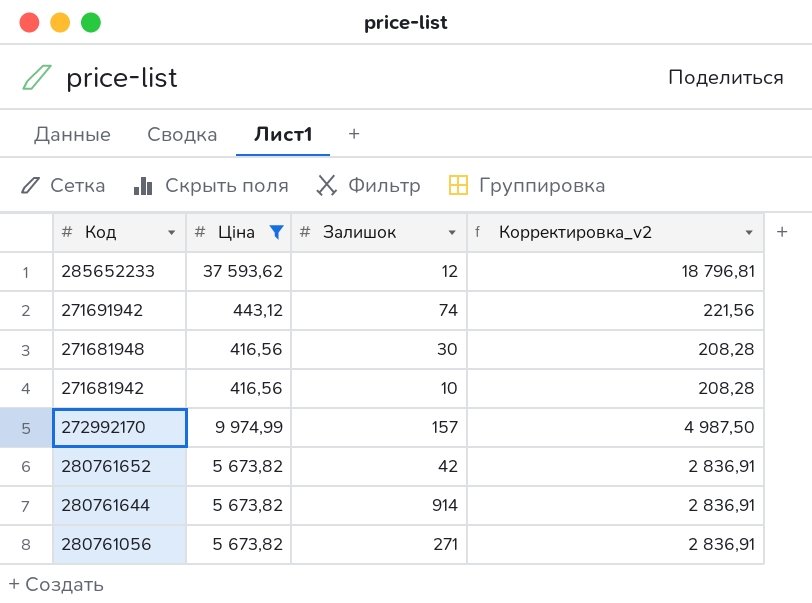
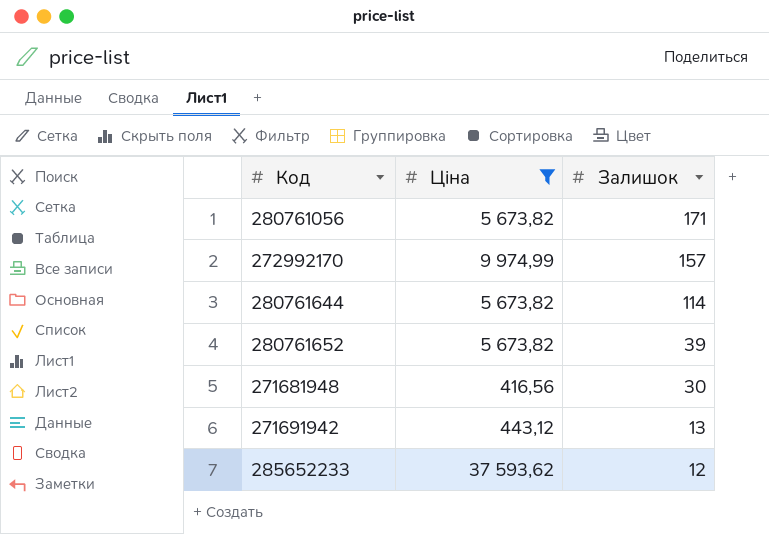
row order: none -> Залишок descending
column Корректировка_v2 | formula: [Ціна] * 0,5 -> none
row 271681942: 416,56 | 10 | 208,28 -> none
280761056 | Залишок: 271 -> 171
280761644 | Залишок: 914 -> 114
280761652 | Залишок: 42 -> 39
271691942 | Залишок: 74 -> 13

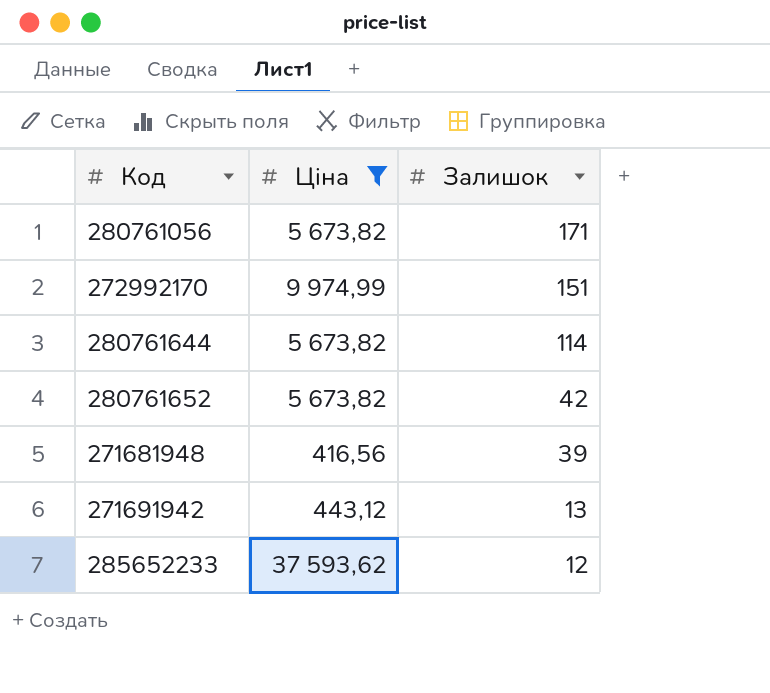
272992170 | Залишок: 157 -> 151
280761652 | Залишок: 39 -> 42
271681948 | Залишок: 30 -> 39

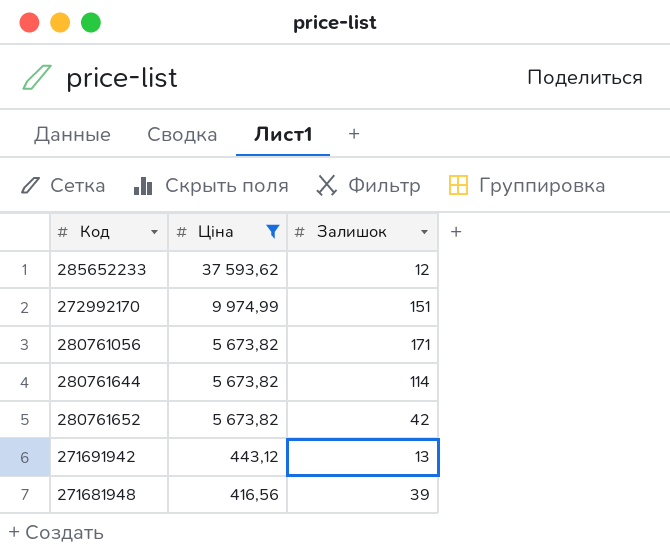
row order: Залишок descending -> Ціна descending

